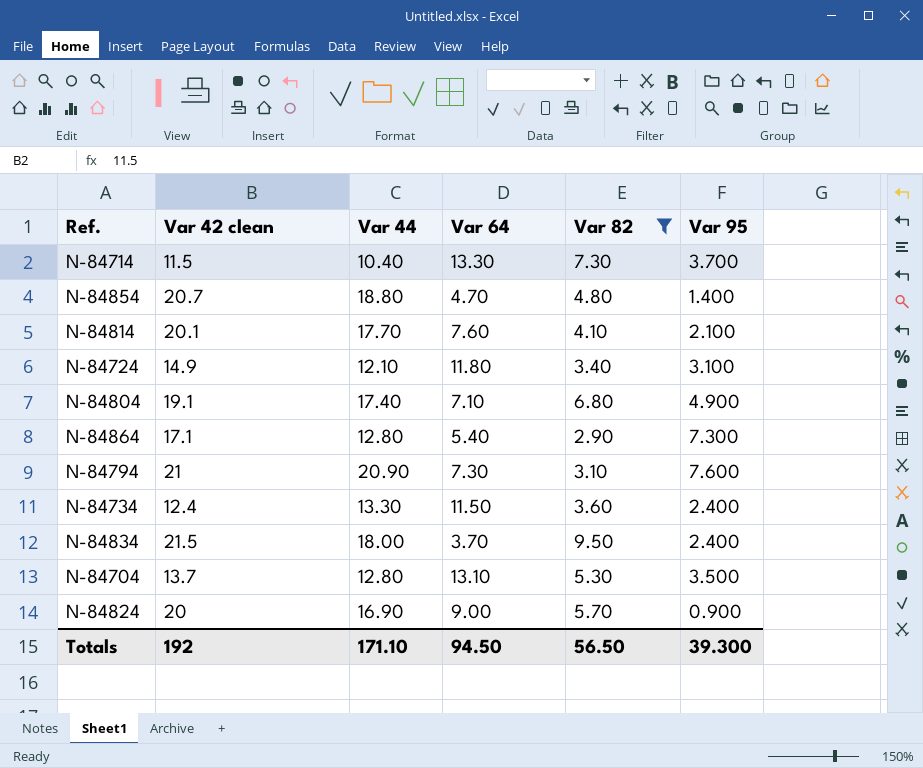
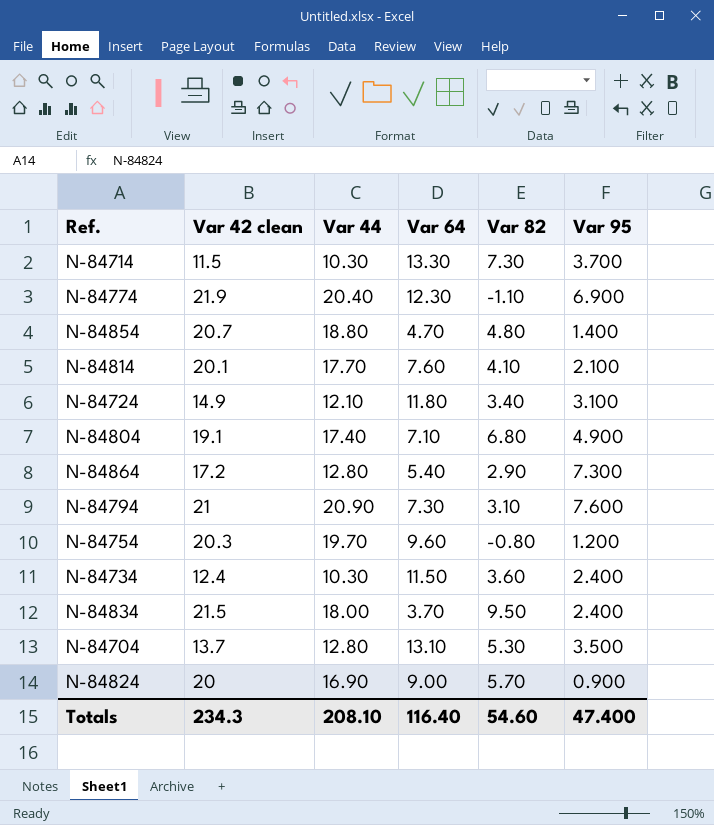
filter: Var 82 >= 2.90 -> none
N-84714 | Var 44: 10.40 -> 10.30
N-84864 | Var 42 clean: 17.1 -> 17.2
N-84734 | Var 44: 13.30 -> 10.30
Totals | Var 42 clean: 192 -> 234.3
Totals | Var 44: 171.10 -> 208.10
Totals | Var 64: 94.50 -> 116.40
Totals | Var 82: 56.50 -> 54.60
Totals | Var 95: 39.300 -> 47.400

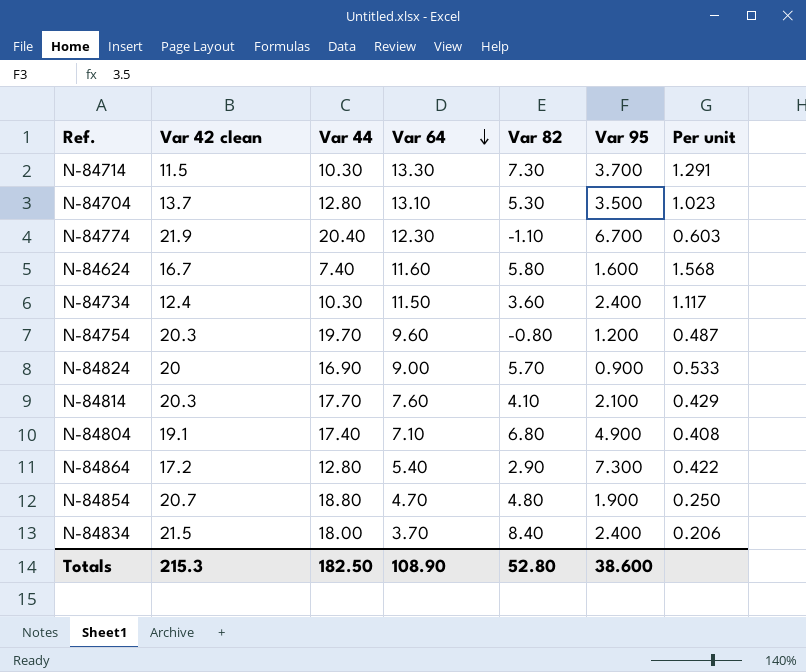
row order: none -> Var 64 descending
column Per unit | formula: none -> [Var 64] / [Var 44]
row N-84724: 14.9 | 12.10 | 11.80 | 3.40 | 3.100 -> none
row N-84794: 21 | 20.90 | 7.30 | 3.10 | 7.600 -> none
N-84774 | Var 95: 6.900 -> 6.700
row N-84624: none -> 16.7 | 7.40 | 11.60 | 5.80 | 1.600 | 1.568
N-84814 | Var 42 clean: 20.1 -> 20.3
N-84854 | Var 95: 1.400 -> 1.900
N-84834 | Var 82: 9.50 -> 8.40
Totals | Var 42 clean: 234.3 -> 215.3
Totals | Var 44: 208.10 -> 182.50
Totals | Var 64: 116.40 -> 108.90
Totals | Var 82: 54.60 -> 52.80
Totals | Var 95: 47.400 -> 38.600

